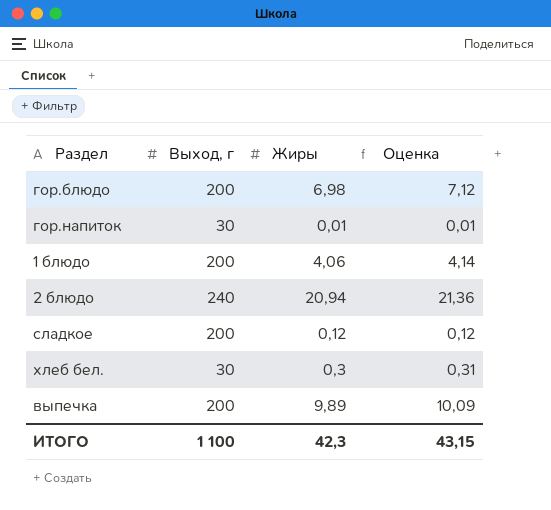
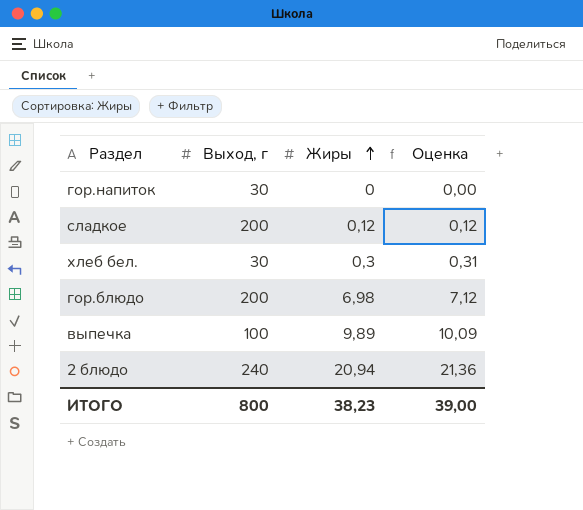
row order: none -> Жиры ascending
row 1 блюдо: 200 | 4,06 | 4,14 -> none
гор.напиток | Жиры: 0,01 -> 0
гор.напиток | Оценка: 0,01 -> 0,00
выпечка | Выход, г: 200 -> 100
ИТОГО | Выход, г: 1 100 -> 800
ИТОГО | Жиры: 42,3 -> 38,23
ИТОГО | Оценка: 43,15 -> 39,00

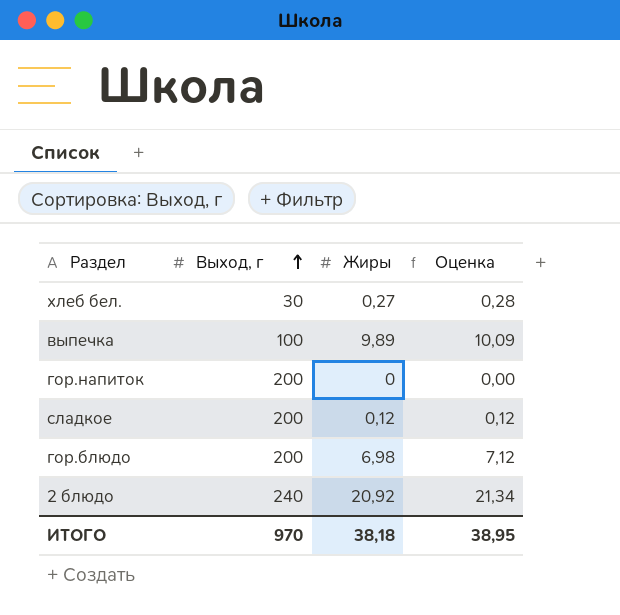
row order: Жиры ascending -> Выход, г ascending
хлеб бел. | Жиры: 0,3 -> 0,27
хлеб бел. | Оценка: 0,31 -> 0,28
гор.напиток | Выход, г: 30 -> 200
2 блюдо | Жиры: 20,94 -> 20,92
2 блюдо | Оценка: 21,36 -> 21,34
ИТОГО | Выход, г: 800 -> 970
ИТОГО | Жиры: 38,23 -> 38,18
ИТОГО | Оценка: 39,00 -> 38,95

